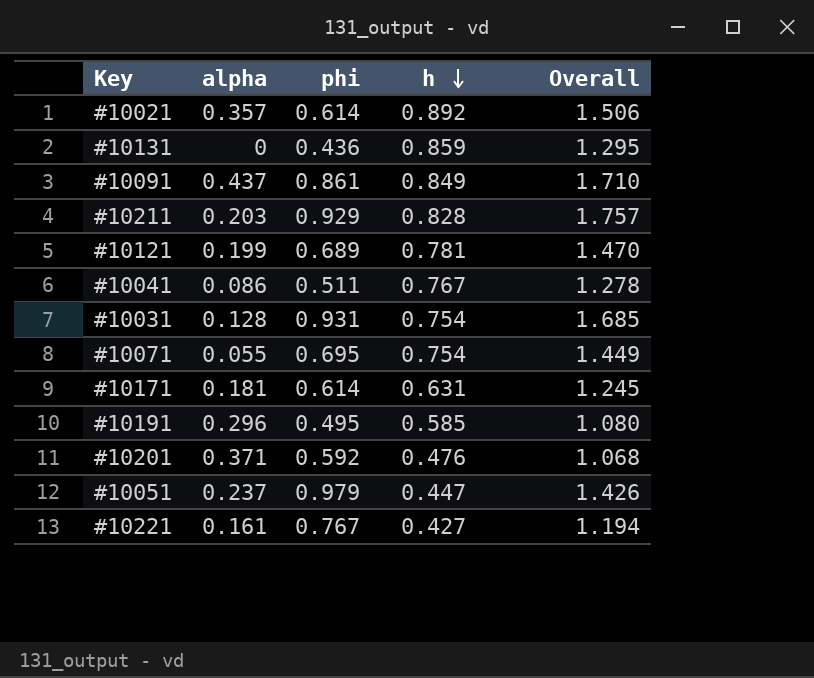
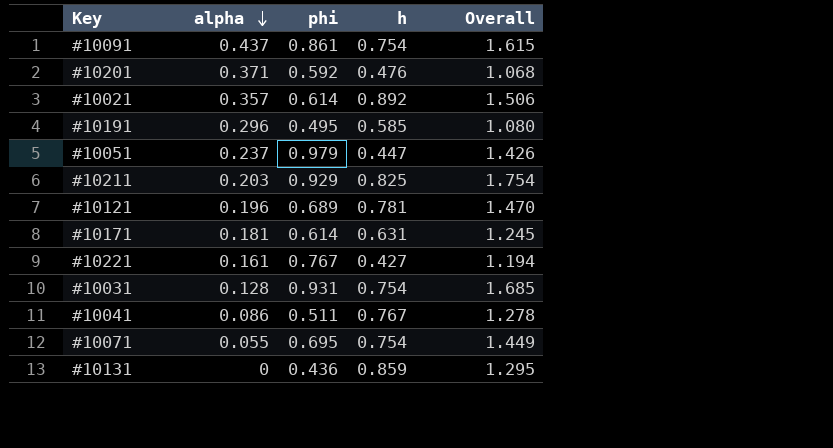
row order: h descending -> alpha descending
#10091 | h: 0.849 -> 0.754
#10091 | Overall: 1.710 -> 1.615
#10211 | h: 0.828 -> 0.825
#10211 | Overall: 1.757 -> 1.754
#10121 | alpha: 0.199 -> 0.196

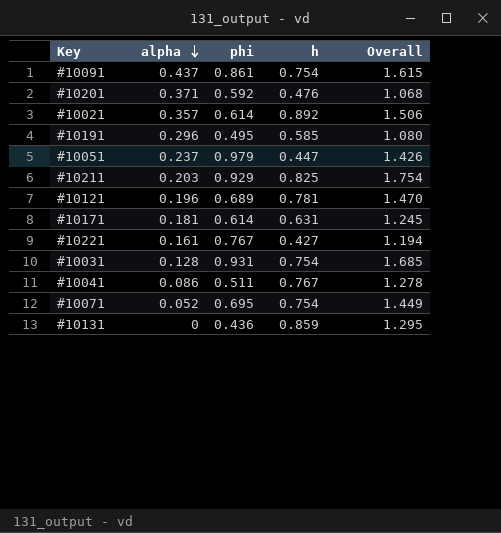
#10071 | alpha: 0.055 -> 0.052

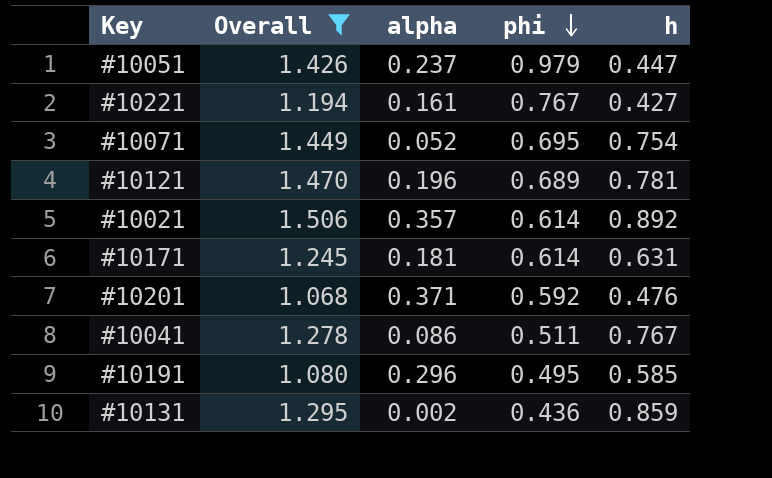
filter: none -> Overall <= 1.506
row order: alpha descending -> phi descending
column Overall | position: 5 -> 2
#10131 | alpha: 0 -> 0.002

